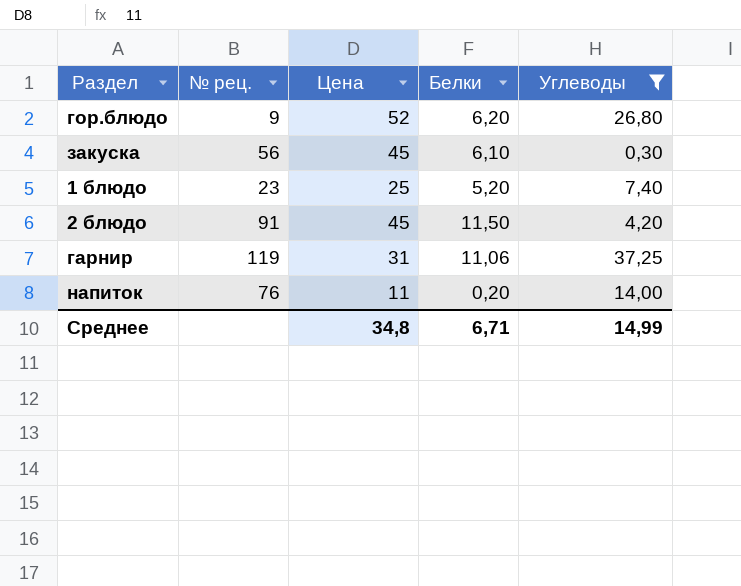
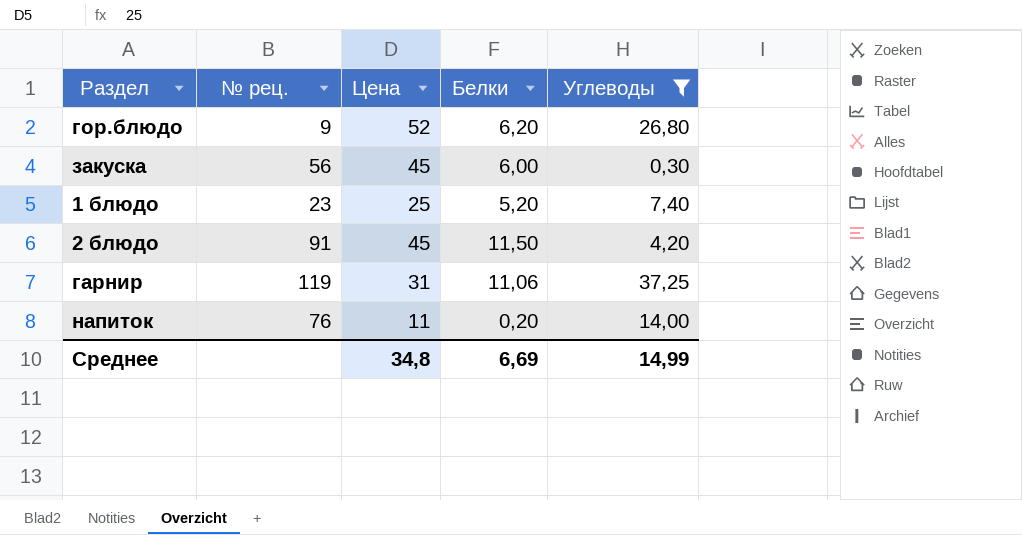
закуска | Белки: 6,10 -> 6,00
Среднее | Белки: 6,71 -> 6,69

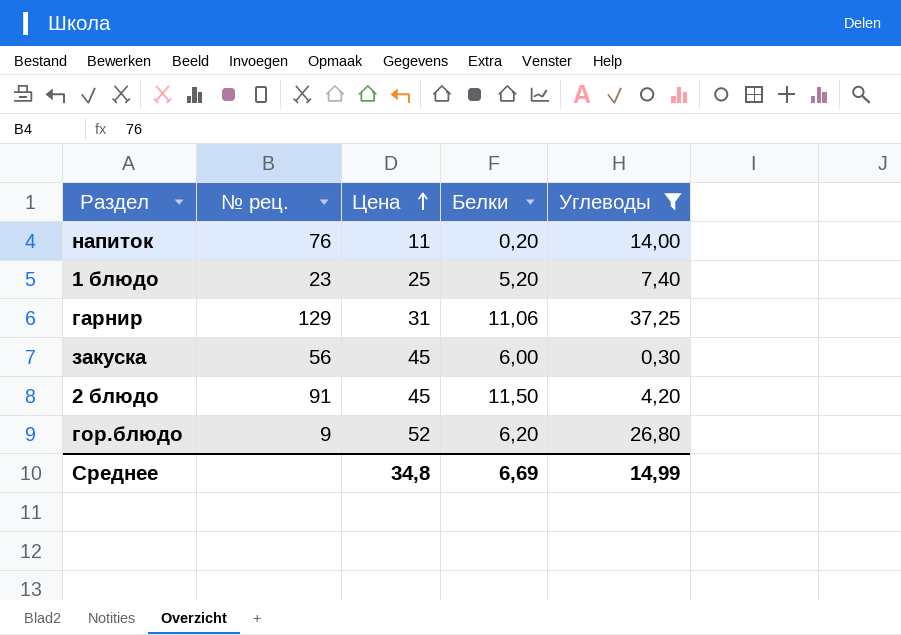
row order: none -> Цена ascending
гарнир | № рец.: 119 -> 129

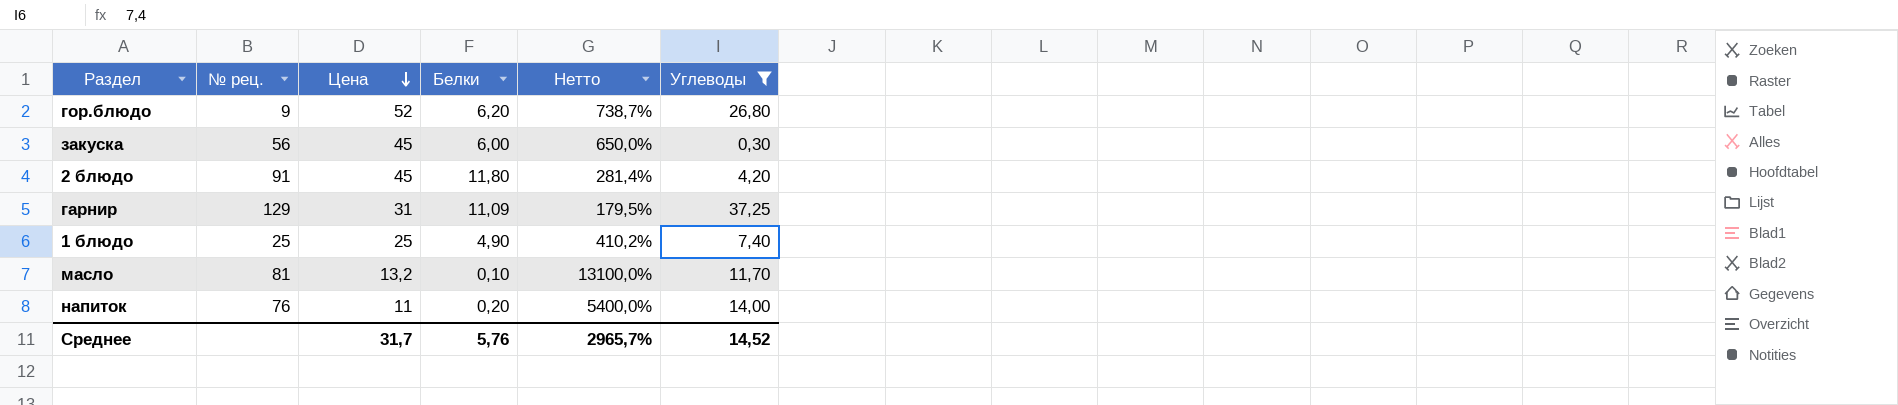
row order: Цена ascending -> Цена descending
column Нетто | formula: none -> ([Цена] - [Белки]) / [Белки]
2 блюдо | Белки: 11,50 -> 11,80
гарнир | Белки: 11,06 -> 11,09
1 блюдо | № рец.: 23 -> 25
1 блюдо | Белки: 5,20 -> 4,90
row масло: none -> 81 | 13,2 | 0,10 | 13100,0% | 11,70
Среднее | Цена: 34,8 -> 31,7
Среднее | Белки: 6,69 -> 5,76
Среднее | Углеводы: 14,99 -> 14,52

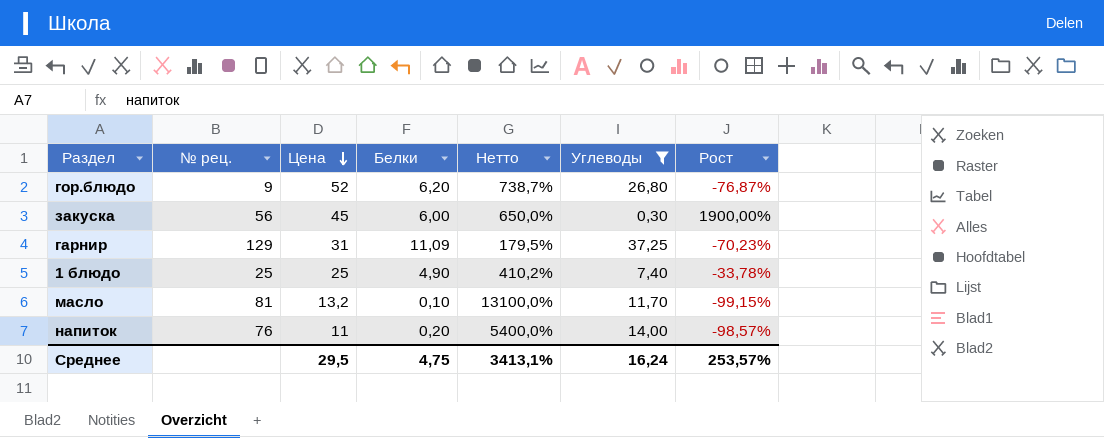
column Рост | formula: none -> ([Белки] - [Углеводы]) / [Углеводы]
row 2 блюдо: 91 | 45 | 11,80 | 281,4% | 4,20 -> none
Среднее | Цена: 31,7 -> 29,5
Среднее | Белки: 5,76 -> 4,75
Среднее | Нетто: 2965,7% -> 3413,1%
Среднее | Углеводы: 14,52 -> 16,24

